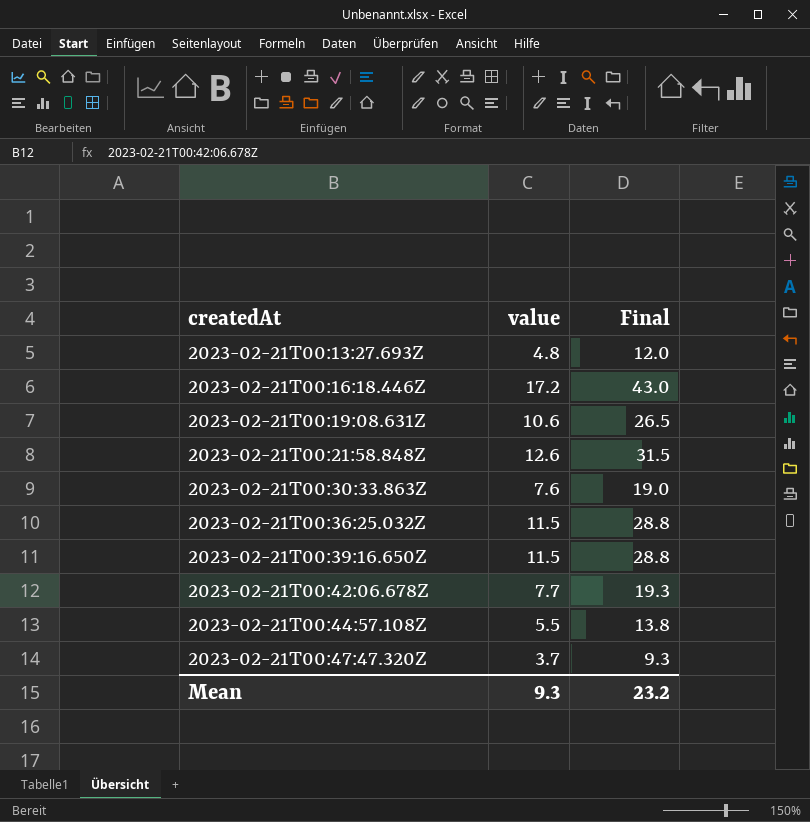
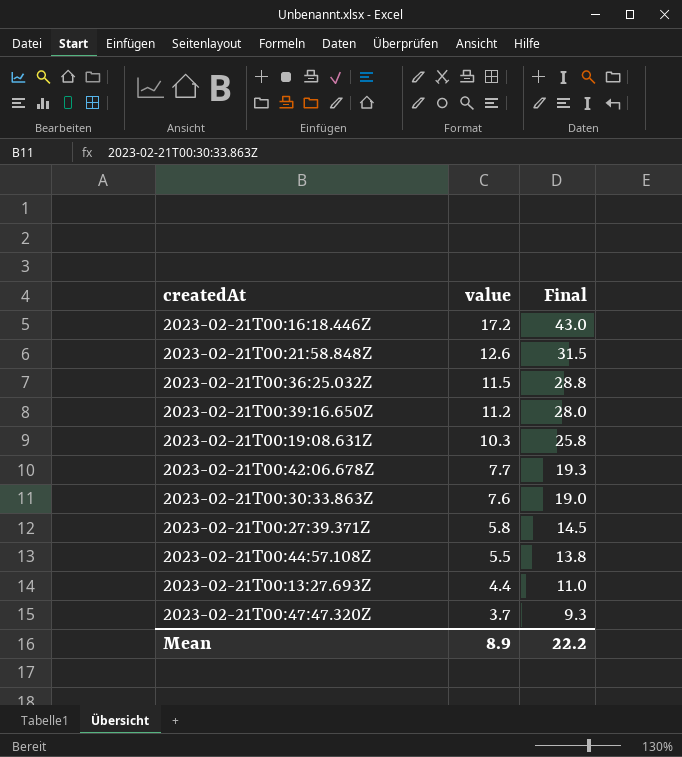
row order: createdAt ascending -> value descending
2023-02-21T00:39:16.650Z | value: 11.5 -> 11.2
2023-02-21T00:39:16.650Z | Final: 28.8 -> 28.0
2023-02-21T00:19:08.631Z | value: 10.6 -> 10.3
2023-02-21T00:19:08.631Z | Final: 26.5 -> 25.8
row 2023-02-21T00:27:39.371Z: none -> 5.8 | 14.5
2023-02-21T00:13:27.693Z | value: 4.8 -> 4.4
2023-02-21T00:13:27.693Z | Final: 12.0 -> 11.0
Mean | value: 9.3 -> 8.9
Mean | Final: 23.2 -> 22.2

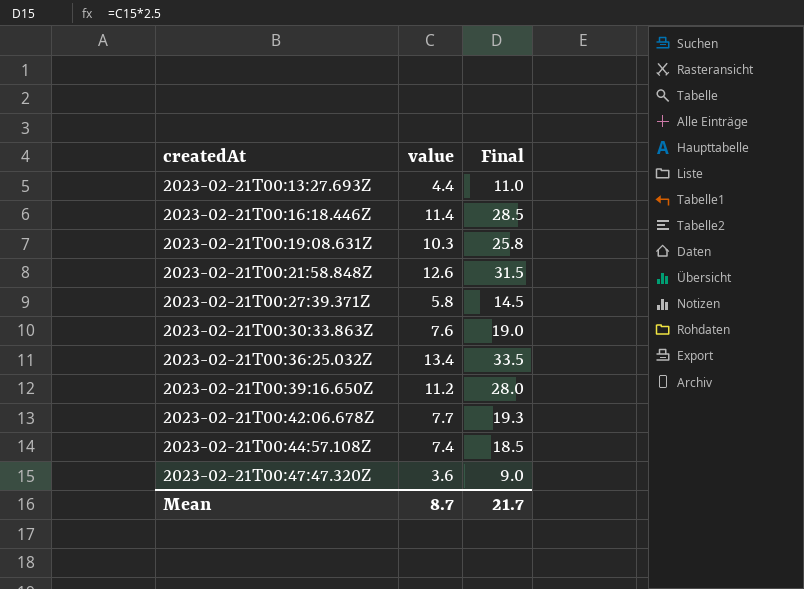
row order: value descending -> createdAt ascending
2023-02-21T00:16:18.446Z | value: 17.2 -> 11.4
2023-02-21T00:16:18.446Z | Final: 43.0 -> 28.5
2023-02-21T00:36:25.032Z | value: 11.5 -> 13.4
2023-02-21T00:36:25.032Z | Final: 28.8 -> 33.5
2023-02-21T00:44:57.108Z | value: 5.5 -> 7.4
2023-02-21T00:44:57.108Z | Final: 13.8 -> 18.5
2023-02-21T00:47:47.320Z | value: 3.7 -> 3.6
2023-02-21T00:47:47.320Z | Final: 9.3 -> 9.0
Mean | value: 8.9 -> 8.7
Mean | Final: 22.2 -> 21.7

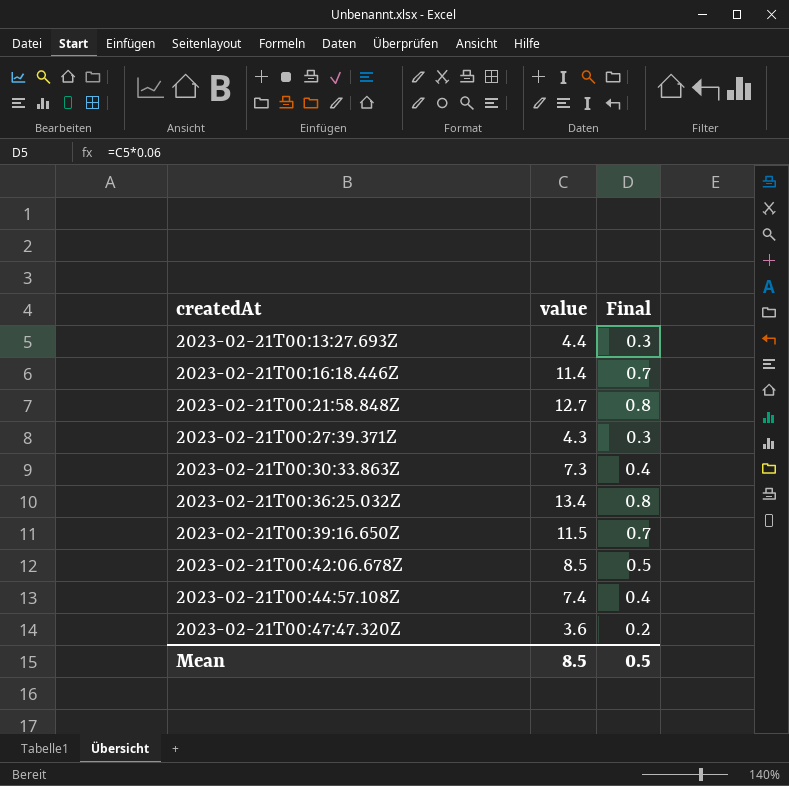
column Final | formula: [value] * 2.5 -> [value] * 0.06
row 2023-02-21T00:19:08.631Z: 10.3 | 25.8 -> none
2023-02-21T00:21:58.848Z | value: 12.6 -> 12.7
2023-02-21T00:27:39.371Z | value: 5.8 -> 4.3
2023-02-21T00:30:33.863Z | value: 7.6 -> 7.3
2023-02-21T00:39:16.650Z | value: 11.2 -> 11.5
2023-02-21T00:42:06.678Z | value: 7.7 -> 8.5
Mean | value: 8.7 -> 8.5
Mean | Final: 21.7 -> 0.5

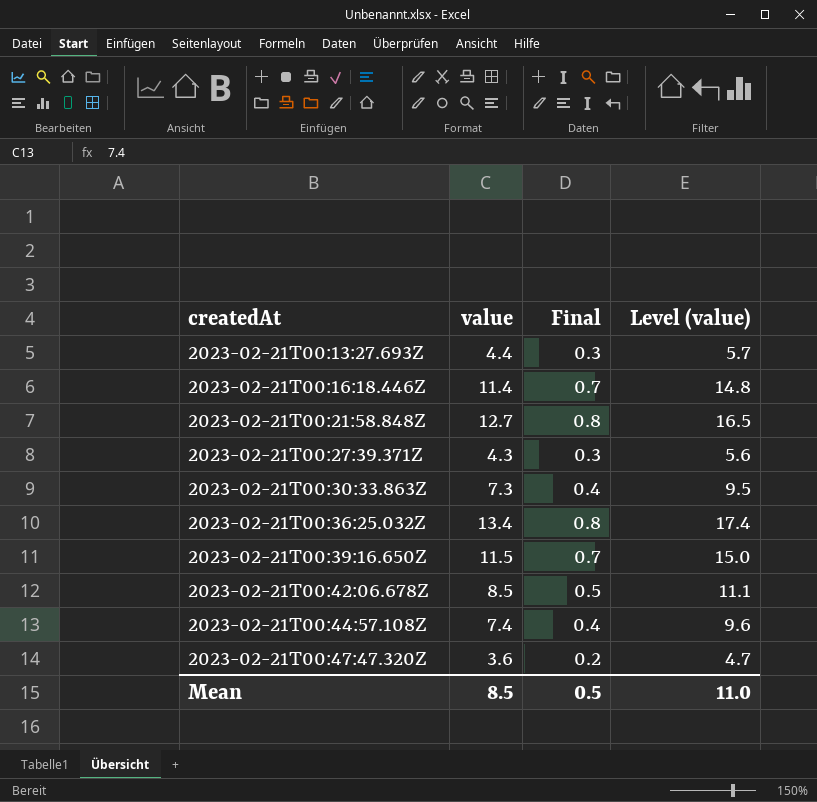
column Level (value) | formula: none -> [value] * 1.3

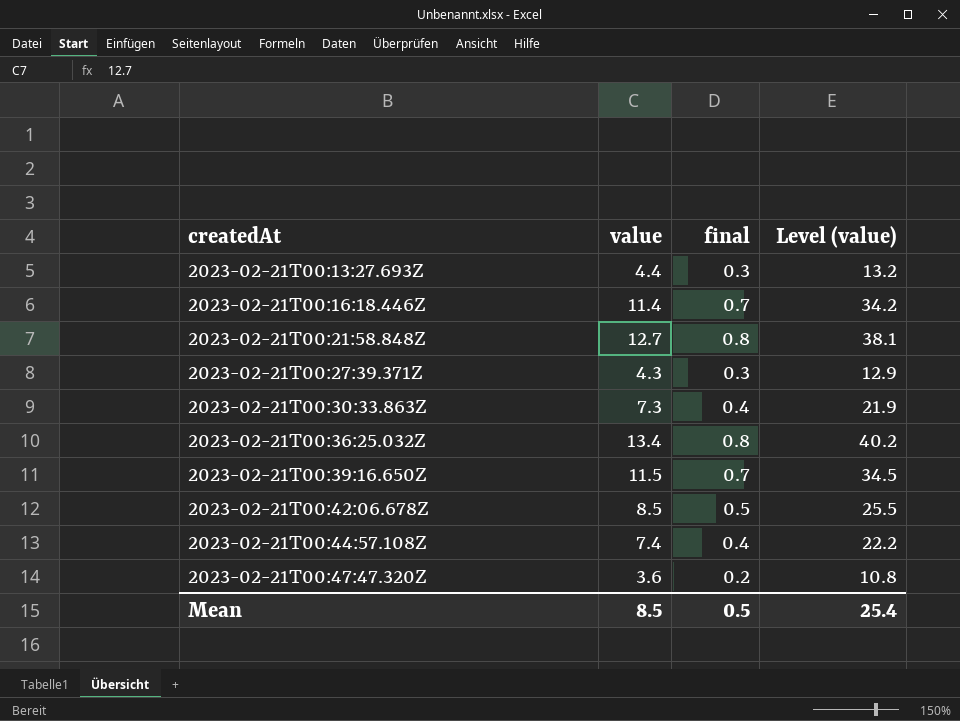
column name: Final -> final
column Level (value) | formula: [value] * 1.3 -> [value] * 3
Mean | Level (value): 11.0 -> 25.4

